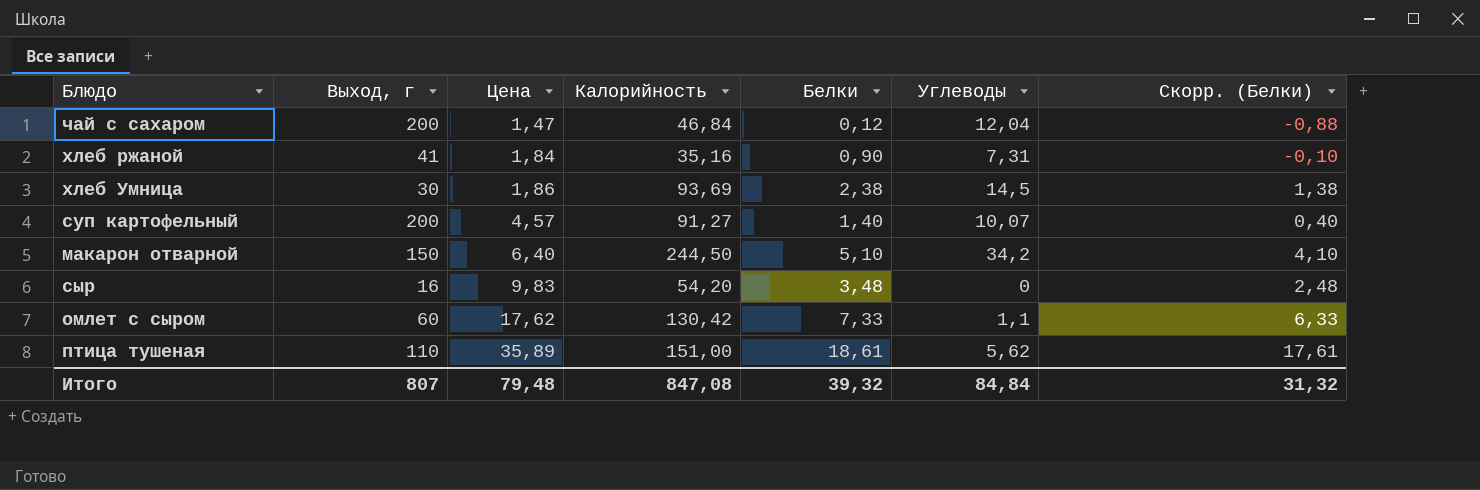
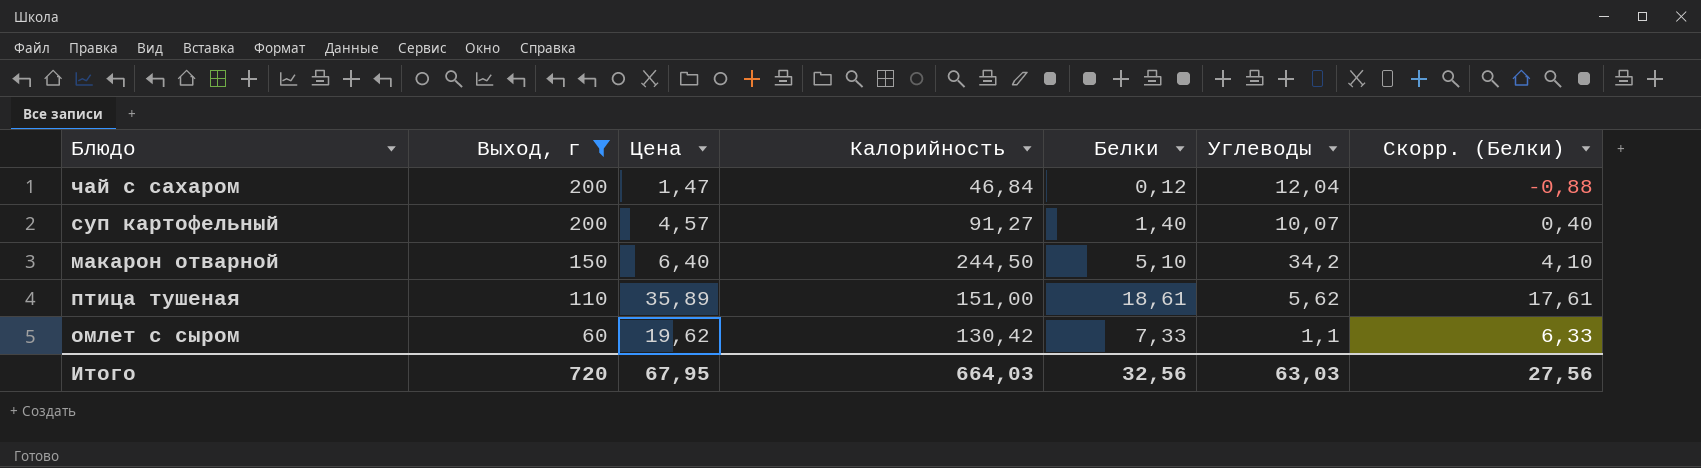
filter: none -> Выход, г >= 60
row order: Цена ascending -> Выход, г descending
омлет с сыром | Цена: 17,62 -> 19,62
Итого | Выход, г: 807 -> 720
Итого | Цена: 79,48 -> 67,95
Итого | Калорийность: 847,08 -> 664,03
Итого | Белки: 39,32 -> 32,56
Итого | Углеводы: 84,84 -> 63,03
Итого | Скорр. (Белки): 31,32 -> 27,56

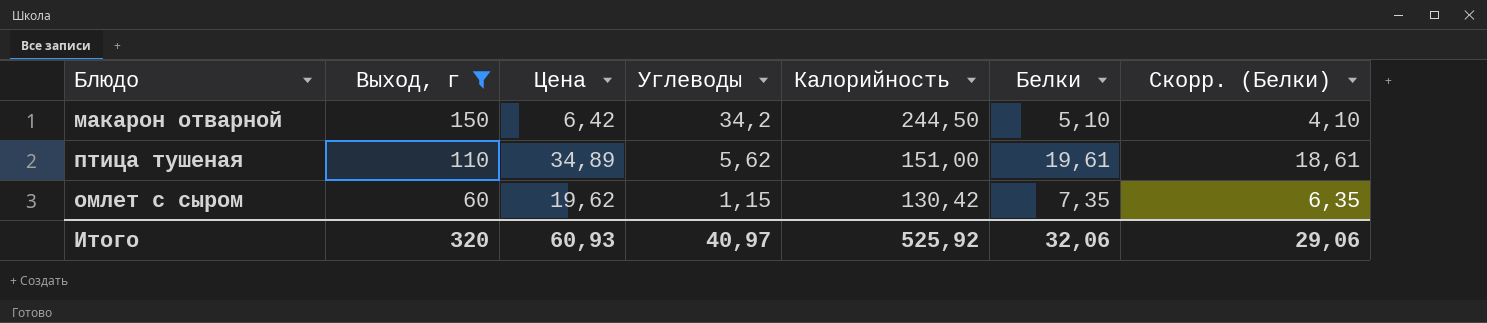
column Углеводы | position: 6 -> 4
row чай с сахаром: 200 | 1,47 | 46,84 | 0,12 | 12,04 | -0,88 -> none
row суп картофельный: 200 | 4,57 | 91,27 | 1,40 | 10,07 | 0,40 -> none
макарон отварной | Цена: 6,40 -> 6,42
птица тушеная | Цена: 35,89 -> 34,89
птица тушеная | Белки: 18,61 -> 19,61
птица тушеная | Скорр. (Белки): 17,61 -> 18,61
омлет с сыром | Углеводы: 1,1 -> 1,15
омлет с сыром | Белки: 7,33 -> 7,35
омлет с сыром | Скорр. (Белки): 6,33 -> 6,35
Итого | Выход, г: 720 -> 320
Итого | Цена: 67,95 -> 60,93
Итого | Углеводы: 63,03 -> 40,97
Итого | Калорийность: 664,03 -> 525,92
Итого | Белки: 32,56 -> 32,06
Итого | Скорр. (Белки): 27,56 -> 29,06

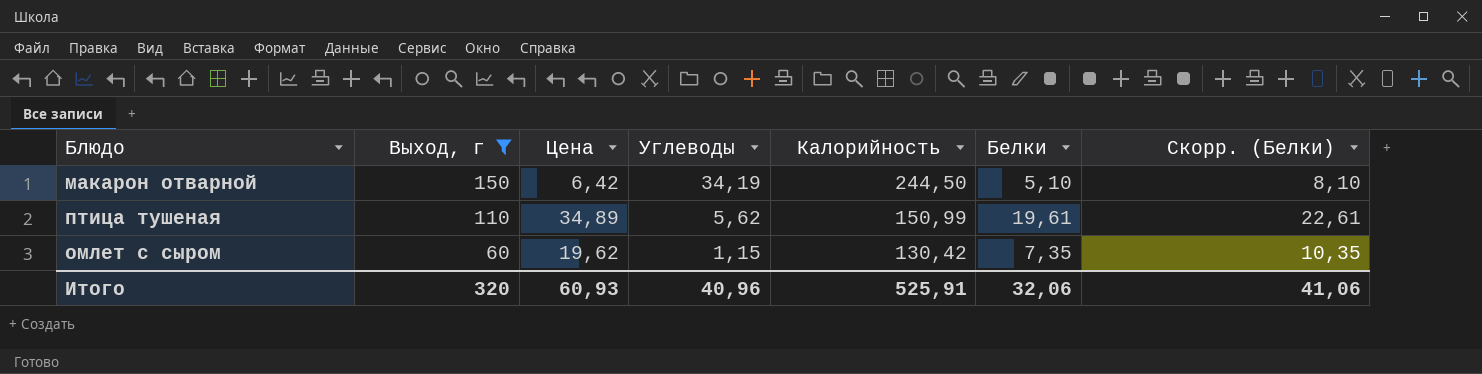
column Скорр. (Белки) | formula: [Белки] - 1 -> [Белки] + 3
макарон отварной | Углеводы: 34,2 -> 34,19
птица тушеная | Калорийность: 151,00 -> 150,99
Итого | Углеводы: 40,97 -> 40,96
Итого | Калорийность: 525,92 -> 525,91
Итого | Скорр. (Белки): 29,06 -> 41,06

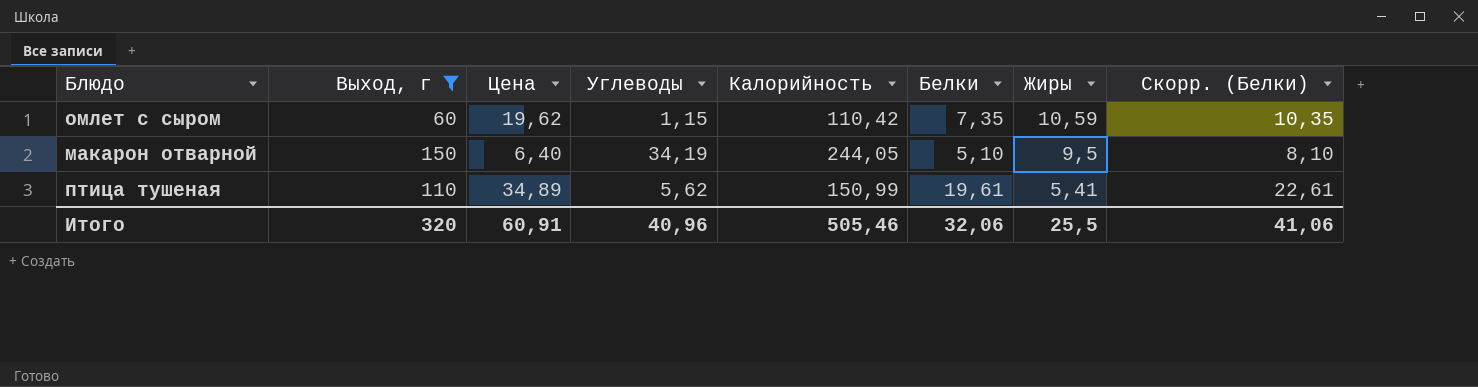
row order: Выход, г descending -> Жиры descending
column Жиры | position: none -> 7
омлет с сыром | Калорийность: 130,42 -> 110,42
макарон отварной | Цена: 6,42 -> 6,40
макарон отварной | Калорийность: 244,50 -> 244,05
Итого | Цена: 60,93 -> 60,91
Итого | Калорийность: 525,91 -> 505,46

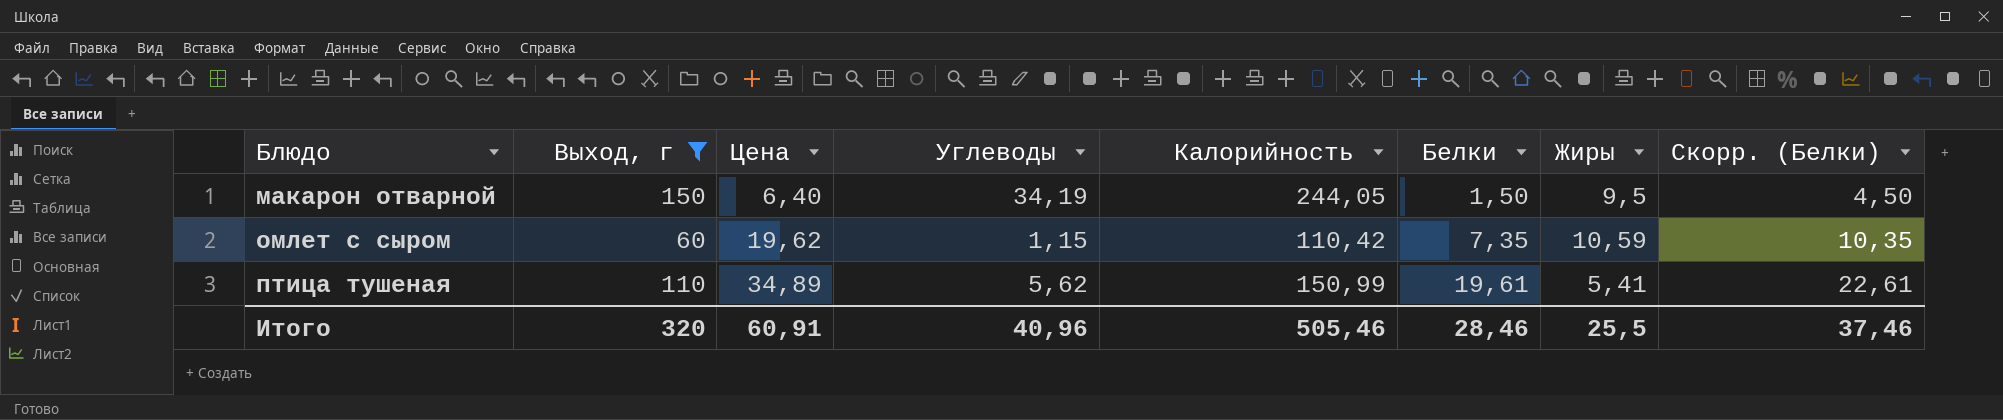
row order: Жиры descending -> Блюдо ascending
макарон отварной | Белки: 5,10 -> 1,50
макарон отварной | Скорр. (Белки): 8,10 -> 4,50
Итого | Белки: 32,06 -> 28,46
Итого | Скорр. (Белки): 41,06 -> 37,46

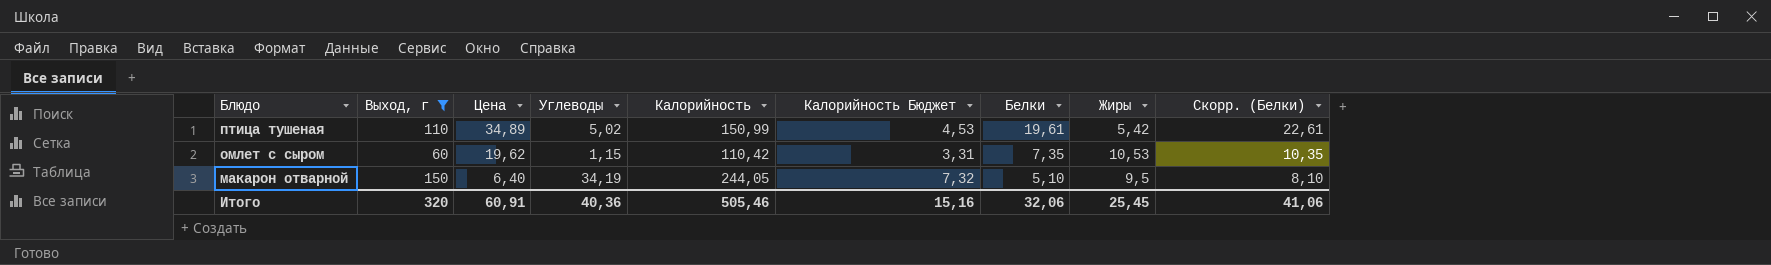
row order: Блюдо ascending -> Блюдо descending
column Калорийность Бюджет | formula: none -> [Калорийность] * 0,03
птица тушеная | Углеводы: 5,62 -> 5,02
птица тушеная | Жиры: 5,41 -> 5,42
омлет с сыром | Жиры: 10,59 -> 10,53
макарон отварной | Белки: 1,50 -> 5,10
макарон отварной | Скорр. (Белки): 4,50 -> 8,10
Итого | Углеводы: 40,96 -> 40,36
Итого | Белки: 28,46 -> 32,06
Итого | Жиры: 25,5 -> 25,45
Итого | Скорр. (Белки): 37,46 -> 41,06

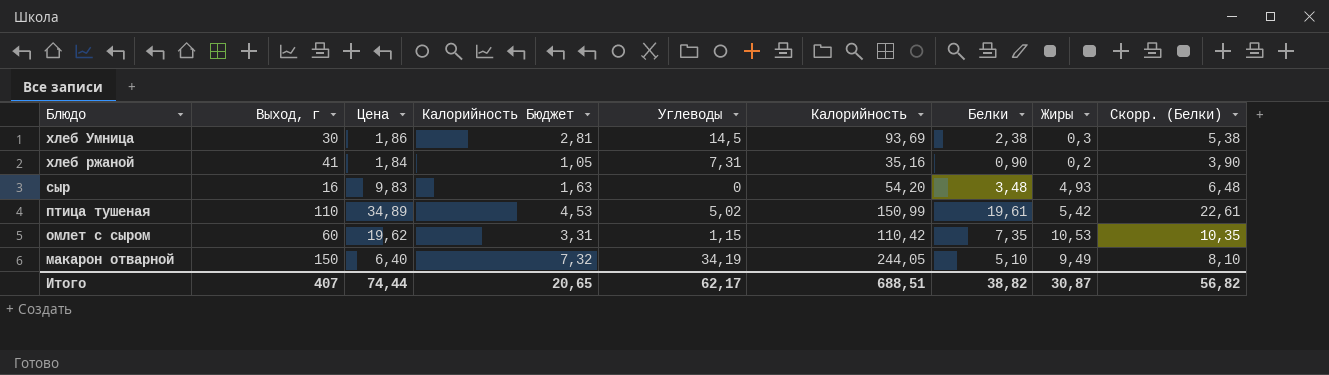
filter: Выход, г >= 60 -> none
column Калорийность Бюджет | position: 6 -> 4
макарон отварной | Жиры: 9,5 -> 9,49
Итого | Выход, г: 320 -> 407
Итого | Цена: 60,91 -> 74,44
Итого | Калорийность Бюджет: 15,16 -> 20,65
Итого | Углеводы: 40,36 -> 62,17
Итого | Калорийность: 505,46 -> 688,51
Итого | Белки: 32,06 -> 38,82
Итого | Жиры: 25,45 -> 30,87
Итого | Скорр. (Белки): 41,06 -> 56,82

